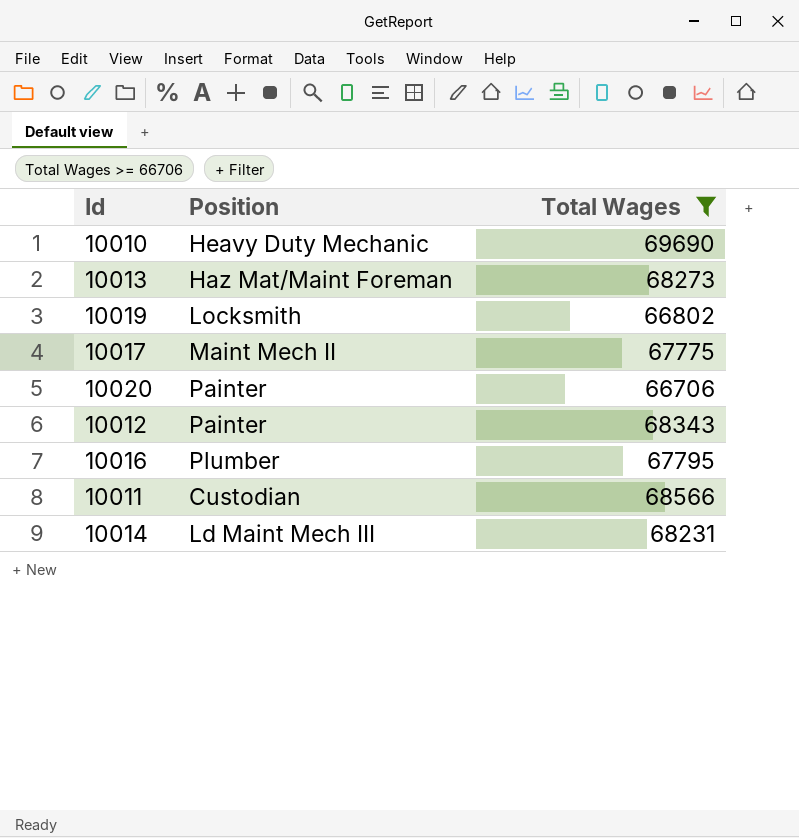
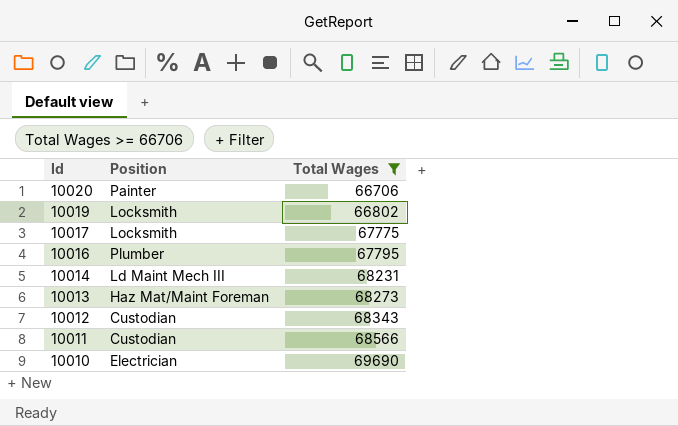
row order: none -> Id descending
10017 | Position: Maint Mech II -> Locksmith
10012 | Position: Painter -> Custodian
10010 | Position: Heavy Duty Mechanic -> Electrician

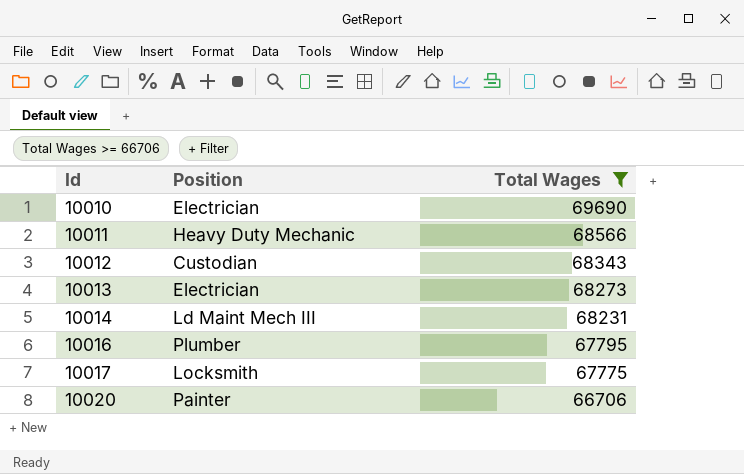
row order: Id descending -> Id ascending
row 10019: Locksmith | 66802 -> none
10011 | Position: Custodian -> Heavy Duty Mechanic
10013 | Position: Haz Mat/Maint Foreman -> Electrician

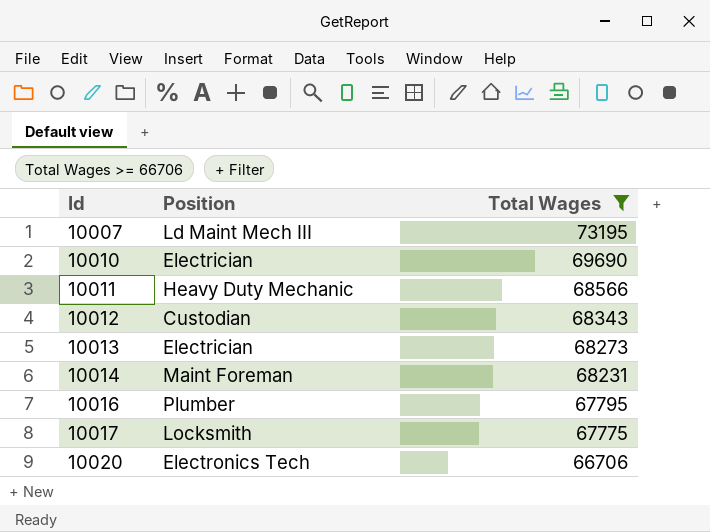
row 10007: none -> Ld Maint Mech III | 73195
10014 | Position: Ld Maint Mech III -> Maint Foreman
10020 | Position: Painter -> Electronics Tech

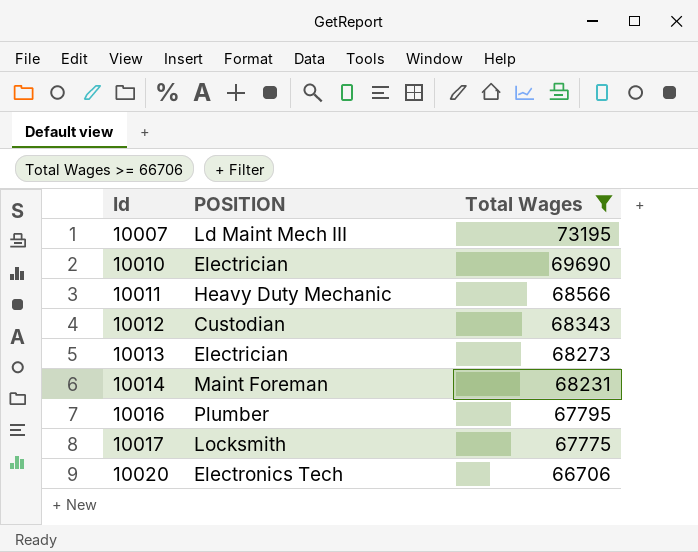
column name: Position -> POSITION

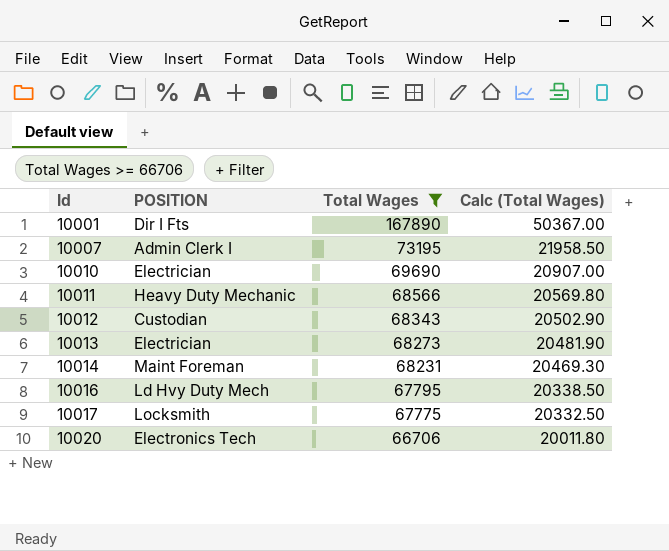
column Calc (Total Wages) | formula: none -> [Total Wages] * 0.3
row 10001: none -> Dir I Fts | 167890 | 50367.00
10007 | POSITION: Ld Maint Mech III -> Admin Clerk I
10016 | POSITION: Plumber -> Ld Hvy Duty Mech

